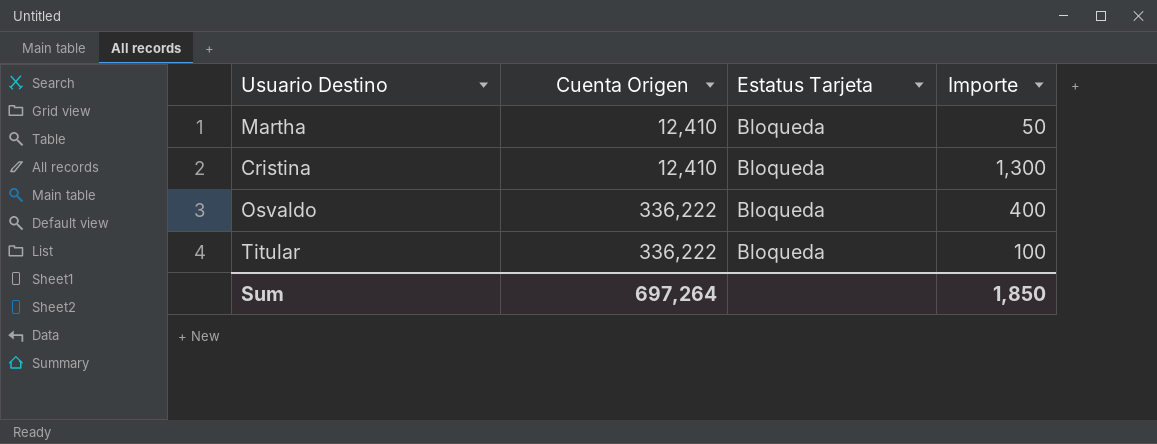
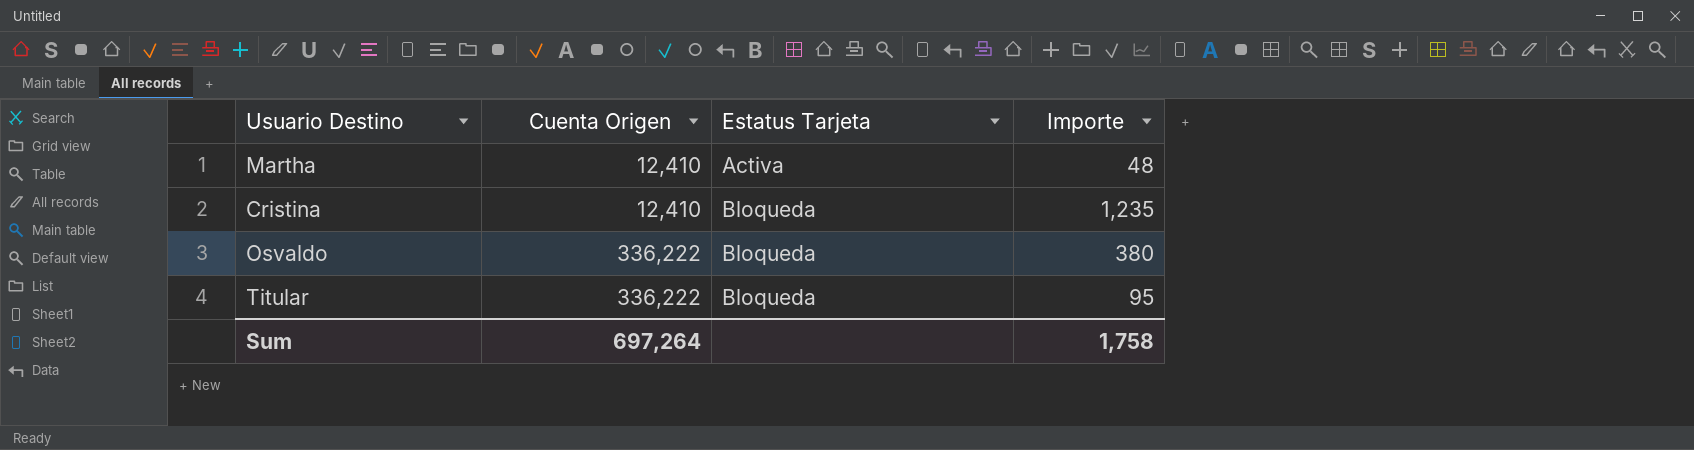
Martha | Estatus Tarjeta: Bloqueda -> Activa
Martha | Importe: 50 -> 48
Cristina | Importe: 1,300 -> 1,235
Osvaldo | Importe: 400 -> 380
Titular | Importe: 100 -> 95
Sum | Importe: 1,850 -> 1,758

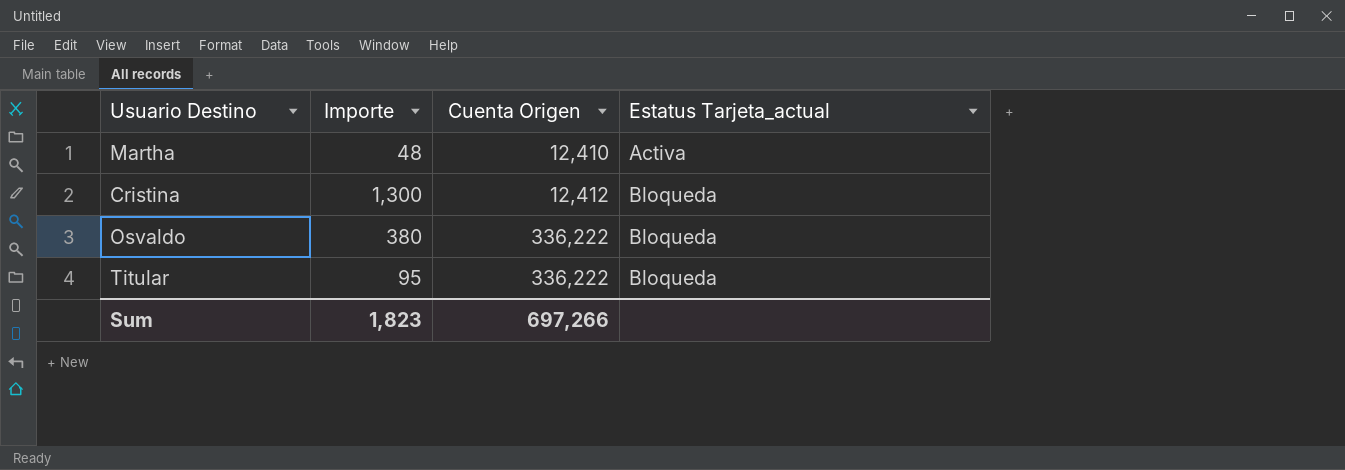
column Importe | position: 4 -> 2
column name: Estatus Tarjeta -> Estatus Tarjeta_actual
Cristina | Importe: 1,235 -> 1,300
Cristina | Cuenta Origen: 12,410 -> 12,412
Sum | Importe: 1,758 -> 1,823
Sum | Cuenta Origen: 697,264 -> 697,266

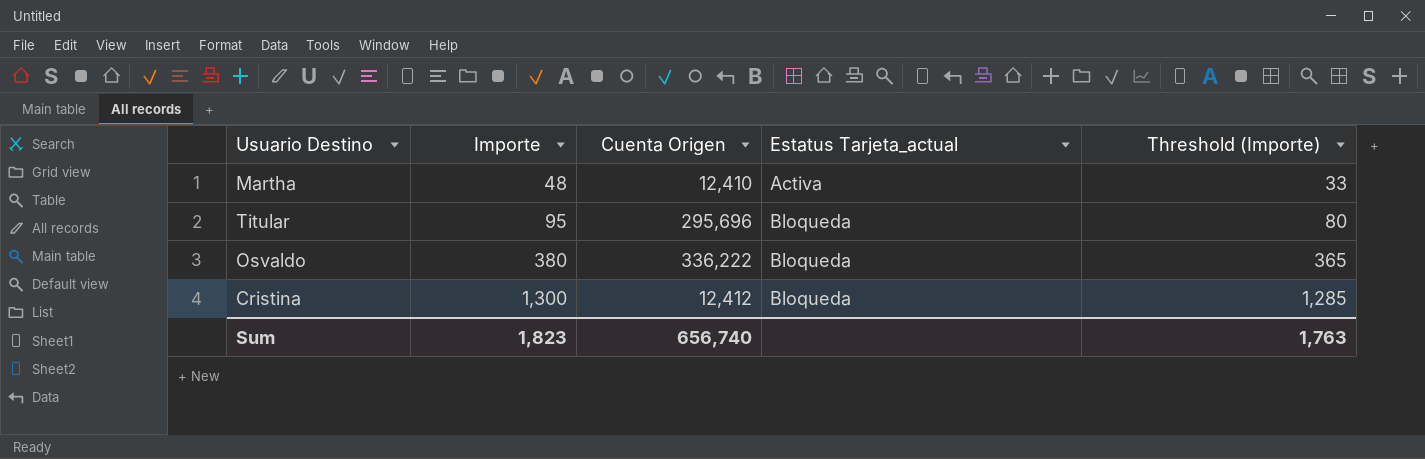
row order: Cuenta Origen ascending -> Importe ascending
column Threshold (Importe) | formula: none -> [Importe] - 15
Titular | Cuenta Origen: 336,222 -> 295,696
Sum | Cuenta Origen: 697,266 -> 656,740

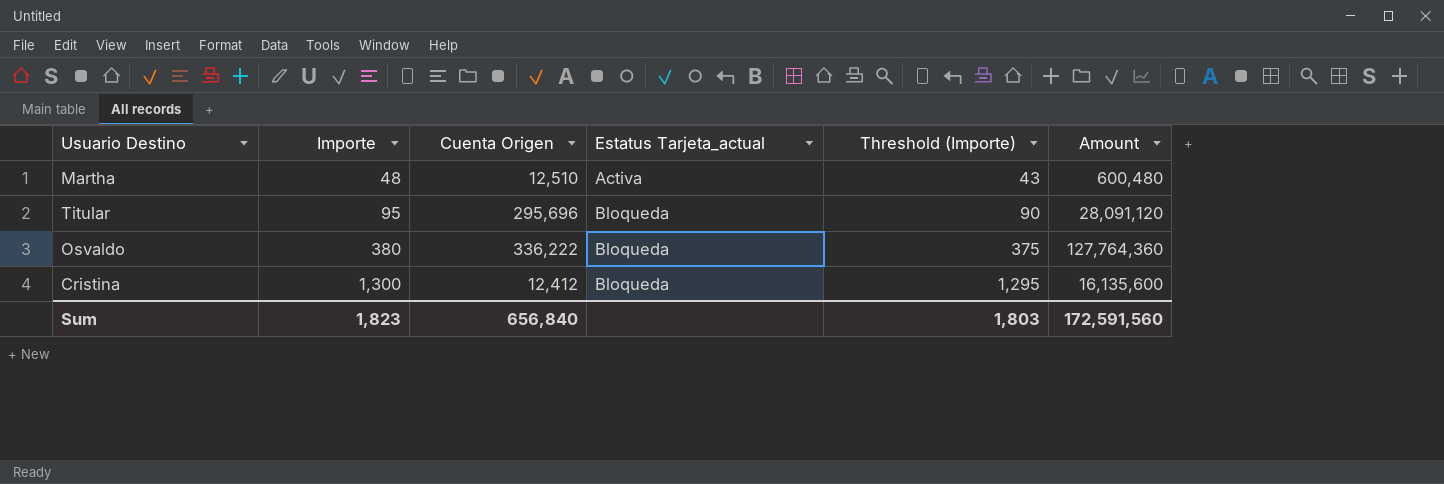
column Threshold (Importe) | formula: [Importe] - 15 -> [Importe] - 5
column Amount | formula: none -> [Importe] * [Cuenta Origen]
Martha | Cuenta Origen: 12,410 -> 12,510
Sum | Cuenta Origen: 656,740 -> 656,840
Sum | Threshold (Importe): 1,763 -> 1,803

